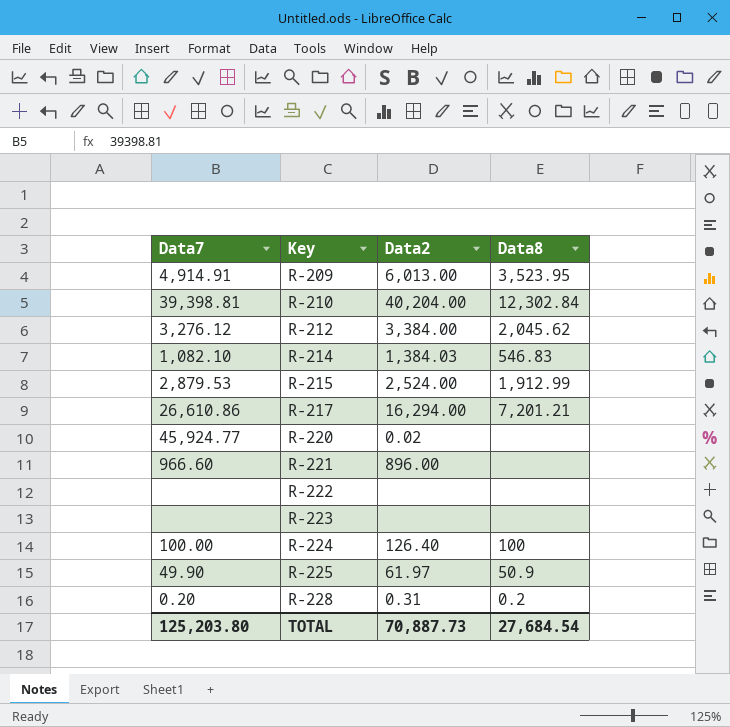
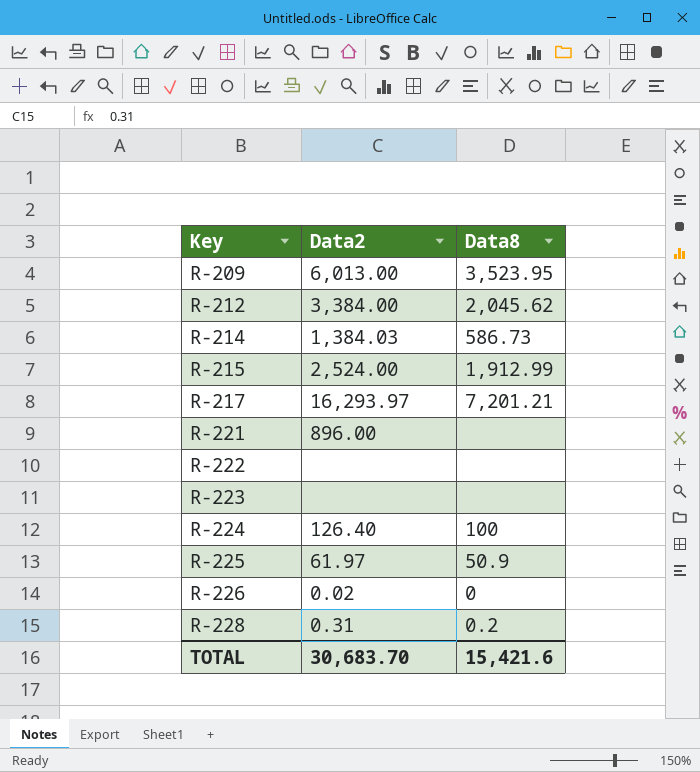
column Data7 | position: 1 -> none
row R-210: 39,398.81 | 40,204.00 | 12,302.84 -> none
row R-220: 45,924.77 | 0.02 | none -> none
R-214 | Data8: 546.83 -> 586.73
R-217 | Data2: 16,294.00 -> 16,293.97
row R-226: none -> 0.02 | 0
TOTAL | Data2: 70,887.73 -> 30,683.70
TOTAL | Data8: 27,684.54 -> 15,421.6

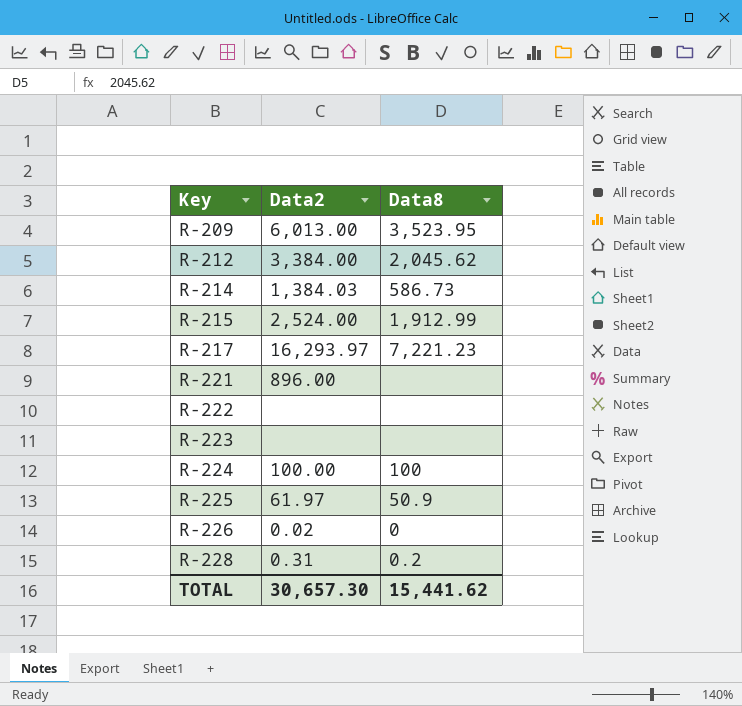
R-217 | Data8: 7,201.21 -> 7,221.23
R-224 | Data2: 126.40 -> 100.00
TOTAL | Data2: 30,683.70 -> 30,657.30
TOTAL | Data8: 15,421.6 -> 15,441.62

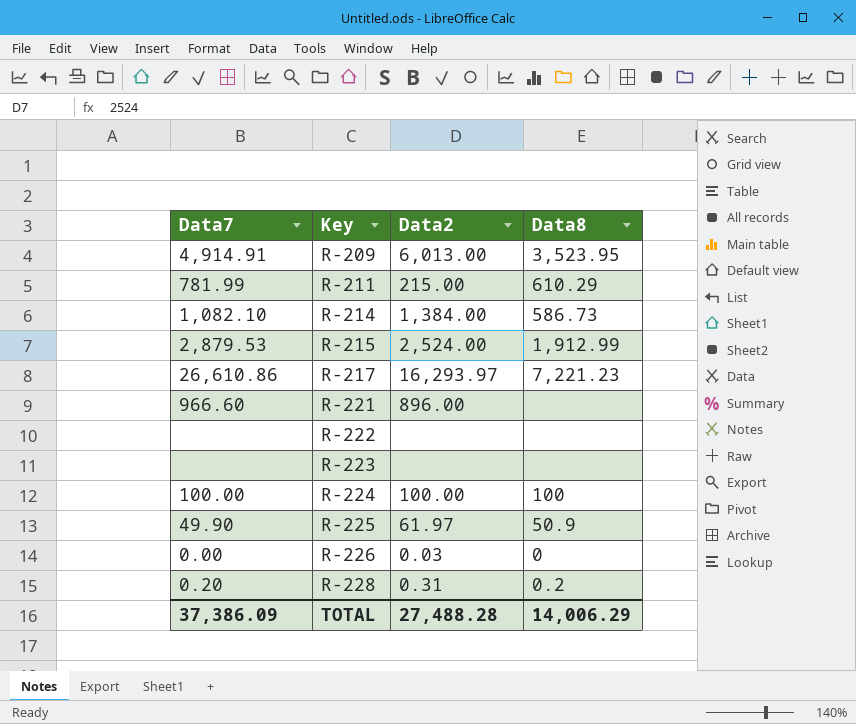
column Data7 | position: none -> 1
row R-212: 3,384.00 | 2,045.62 -> none
row R-211: none -> 781.99 | 215.00 | 610.29
R-214 | Data2: 1,384.03 -> 1,384.00
R-226 | Data2: 0.02 -> 0.03
TOTAL | Data2: 30,657.30 -> 27,488.28
TOTAL | Data8: 15,441.62 -> 14,006.29

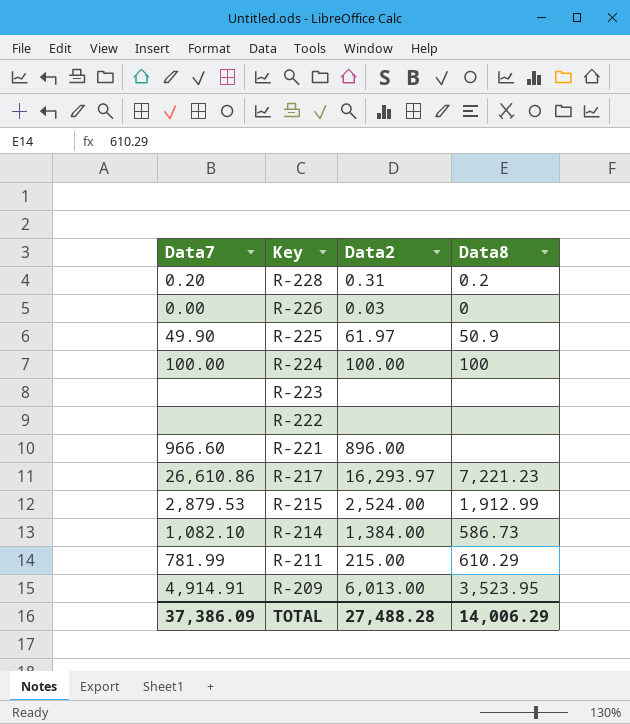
row order: Key ascending -> Key descending

